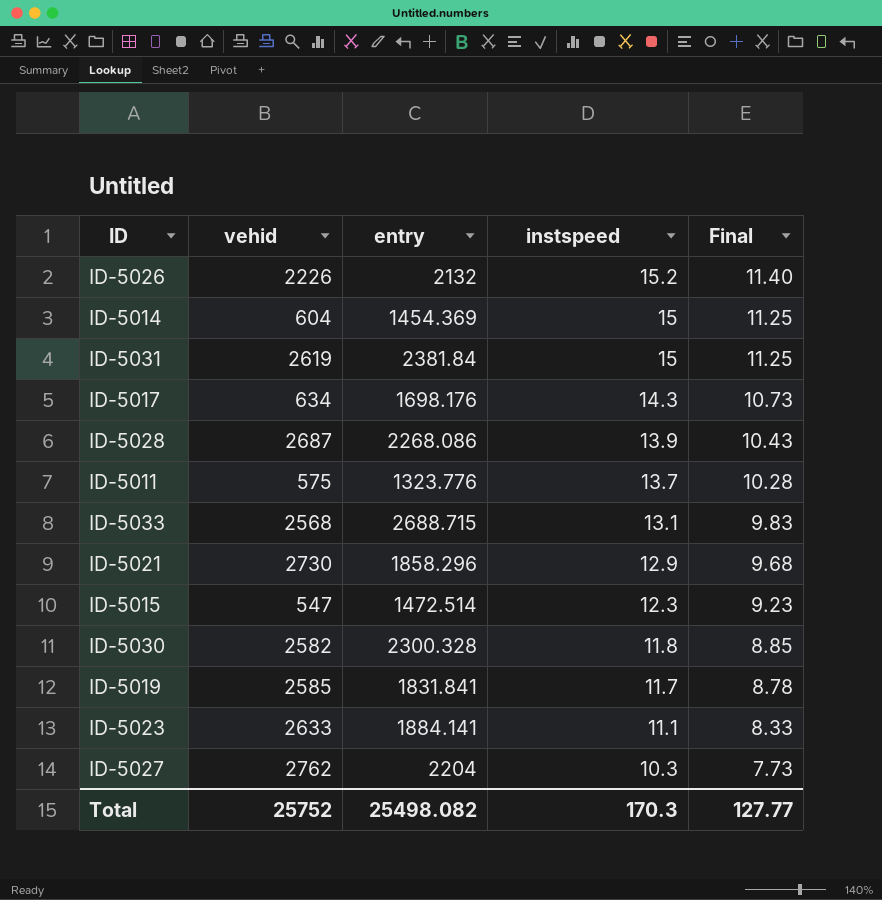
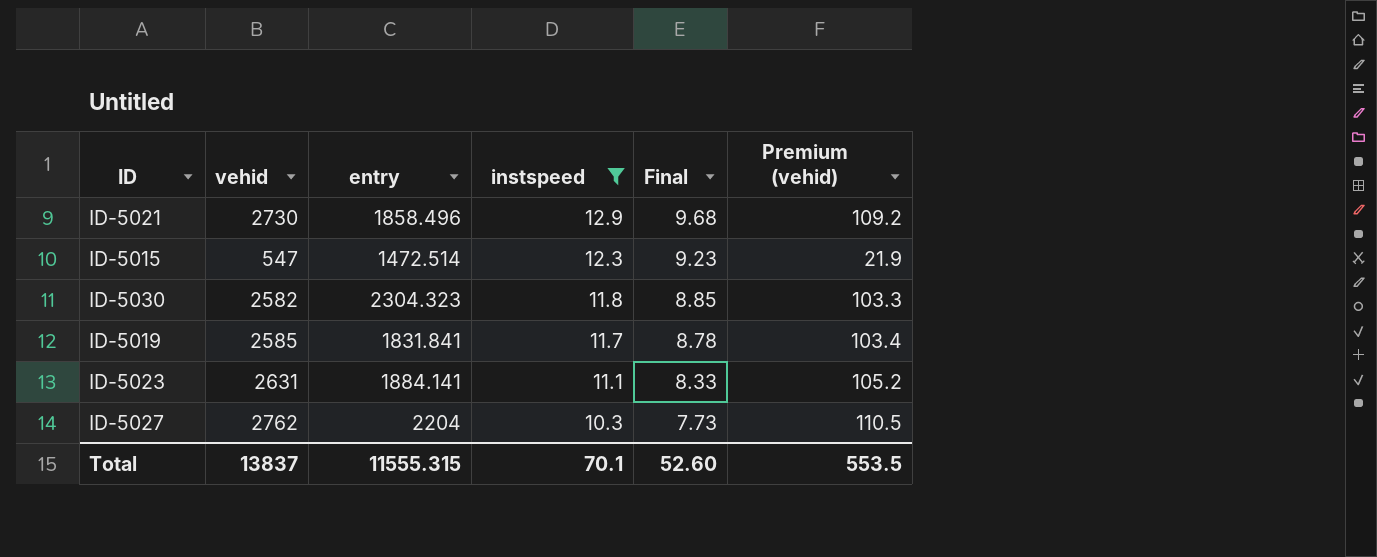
filter: none -> instspeed <= 12.9
column Premium (vehid) | formula: none -> [vehid] * 0.04
ID-5021 | entry: 1858.296 -> 1858.496
ID-5030 | entry: 2300.328 -> 2304.323
ID-5023 | vehid: 2633 -> 2631
Total | vehid: 25752 -> 13837
Total | entry: 25498.082 -> 11555.315
Total | instspeed: 170.3 -> 70.1
Total | Final: 127.77 -> 52.60

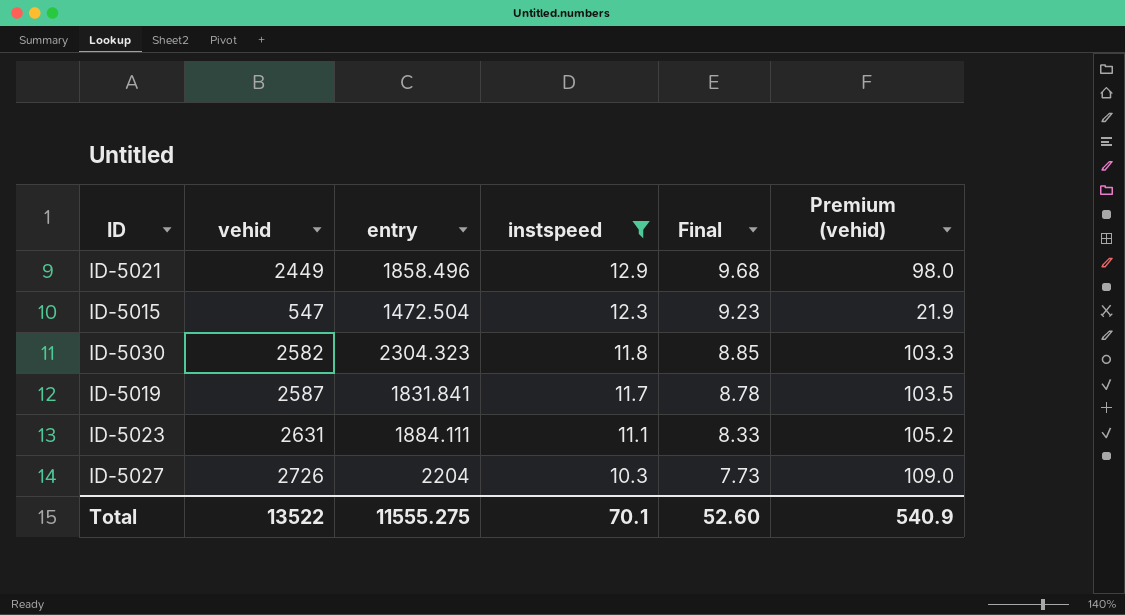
ID-5021 | vehid: 2730 -> 2449
ID-5021 | Premium (vehid): 109.2 -> 98.0
ID-5015 | entry: 1472.514 -> 1472.504
ID-5019 | vehid: 2585 -> 2587
ID-5019 | Premium (vehid): 103.4 -> 103.5
ID-5023 | entry: 1884.141 -> 1884.111
ID-5027 | vehid: 2762 -> 2726
ID-5027 | Premium (vehid): 110.5 -> 109.0
Total | vehid: 13837 -> 13522
Total | entry: 11555.315 -> 11555.275
Total | Premium (vehid): 553.5 -> 540.9

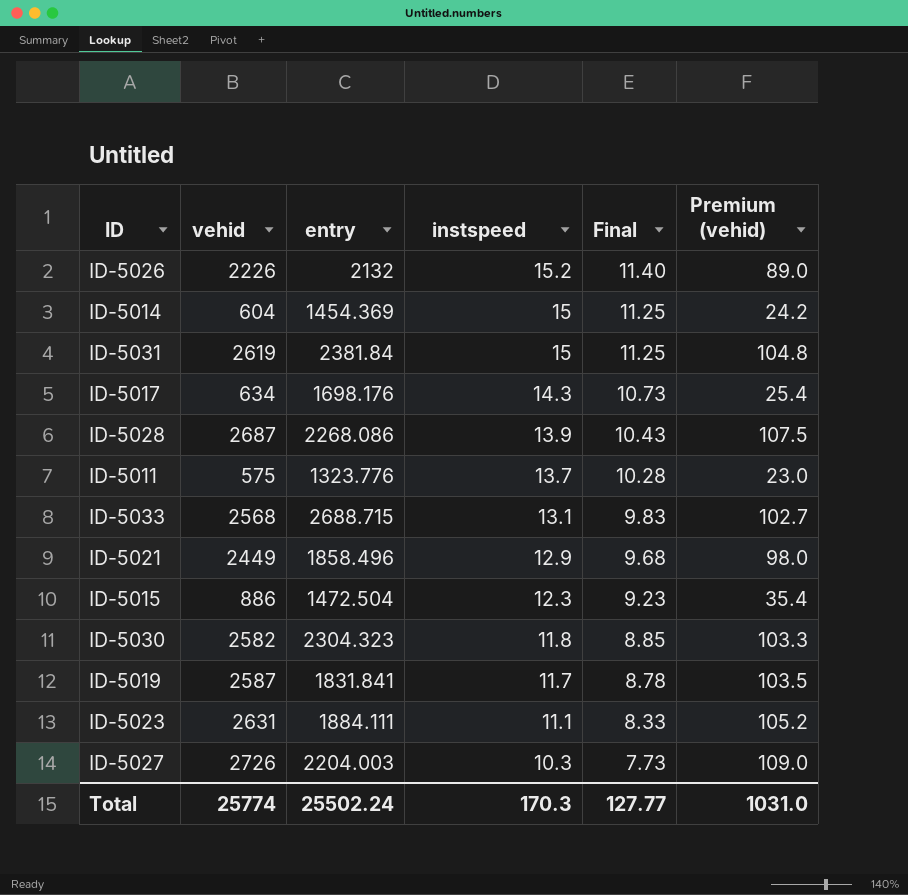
filter: instspeed <= 12.9 -> none
ID-5015 | vehid: 547 -> 886
ID-5015 | Premium (vehid): 21.9 -> 35.4
ID-5027 | entry: 2204 -> 2204.003
Total | vehid: 13522 -> 25774
Total | entry: 11555.275 -> 25502.24
Total | instspeed: 70.1 -> 170.3
Total | Final: 52.60 -> 127.77
Total | Premium (vehid): 540.9 -> 1031.0

